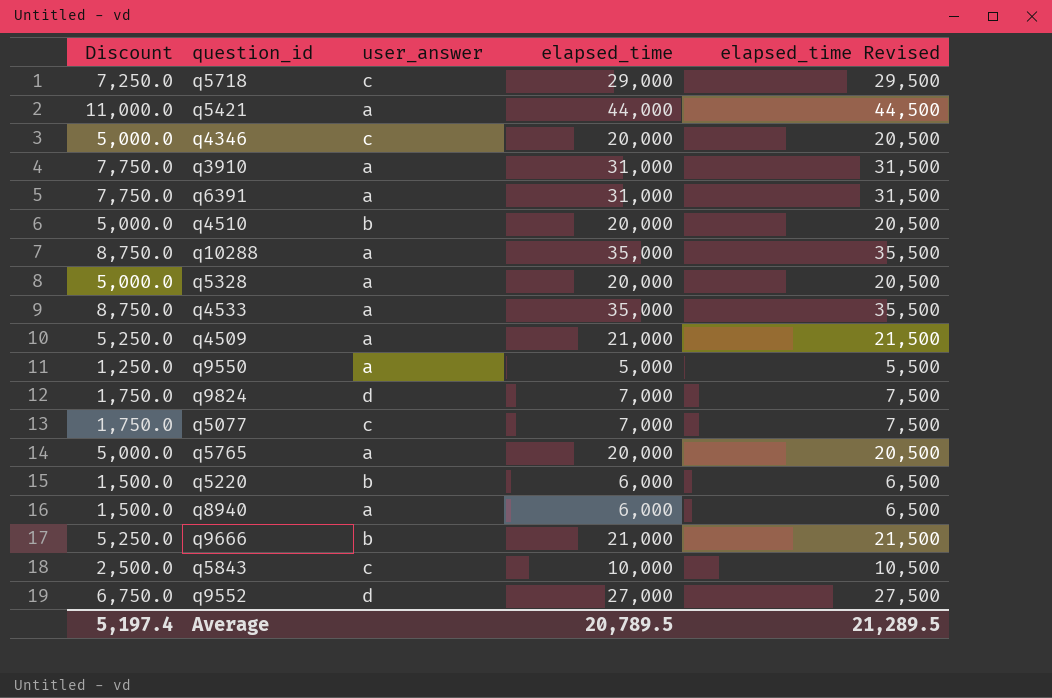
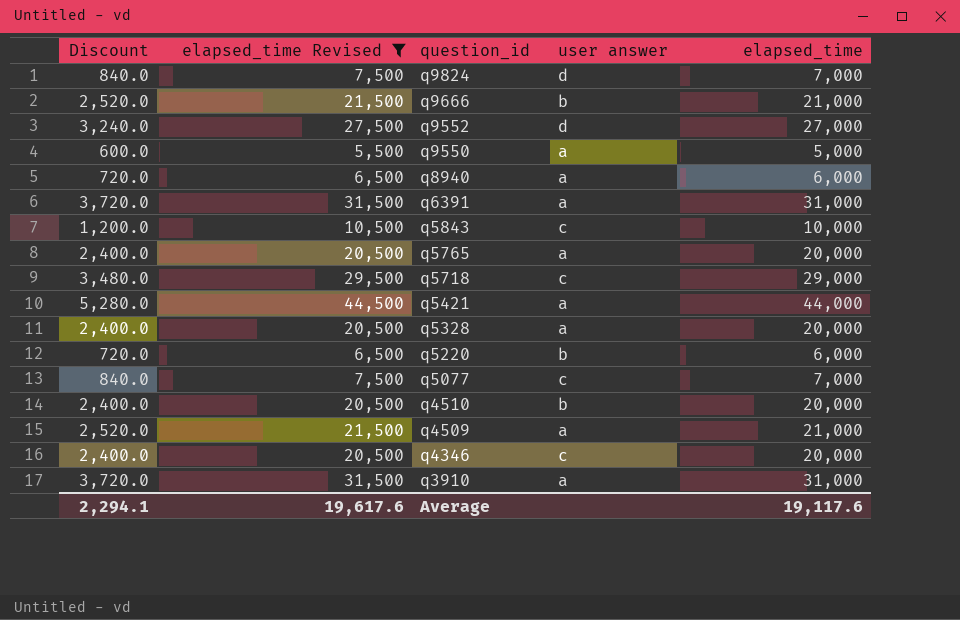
filter: none -> elapsed_time Revised != 35,500
row order: none -> question_id descending
column Discount | formula: [elapsed_time] * 0.25 -> [elapsed_time] * 0.12
column elapsed_time Revised | position: 5 -> 2
column name: user_answer -> user answer
Average | Discount: 5,197.4 -> 2,294.1
Average | elapsed_time Revised: 21,289.5 -> 19,617.6
Average | elapsed_time: 20,789.5 -> 19,117.6

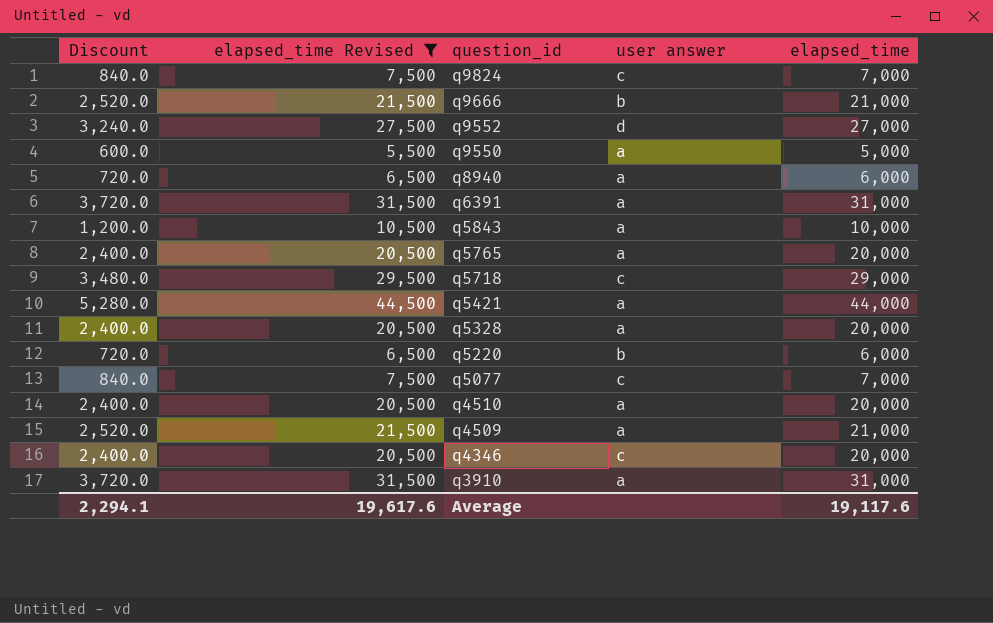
q9824 | user answer: d -> c
q5843 | user answer: c -> a
q4510 | user answer: b -> a

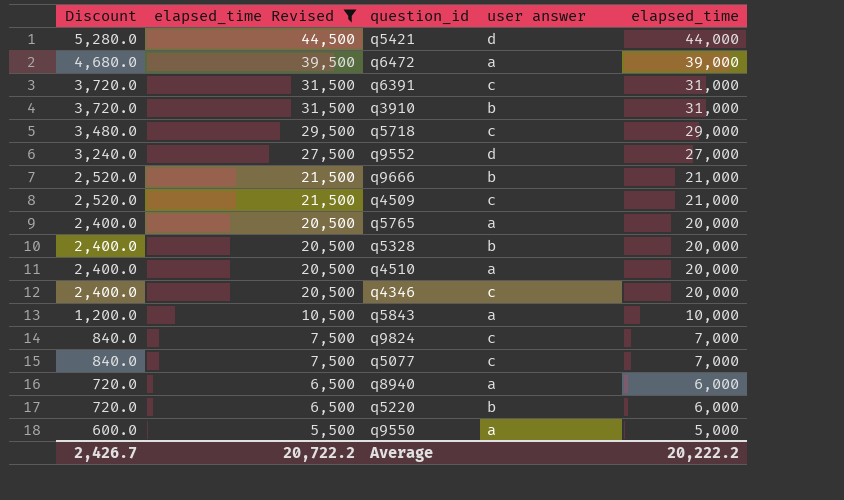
row order: question_id descending -> Discount descending
q5421 | user answer: a -> d
row q6472: none -> 4,680.0 | 39,500 | a | 39,000
q6391 | user answer: a -> c
q3910 | user answer: a -> b
q4509 | user answer: a -> c
q5328 | user answer: a -> b
Average | Discount: 2,294.1 -> 2,426.7
Average | elapsed_time Revised: 19,617.6 -> 20,722.2
Average | elapsed_time: 19,117.6 -> 20,222.2

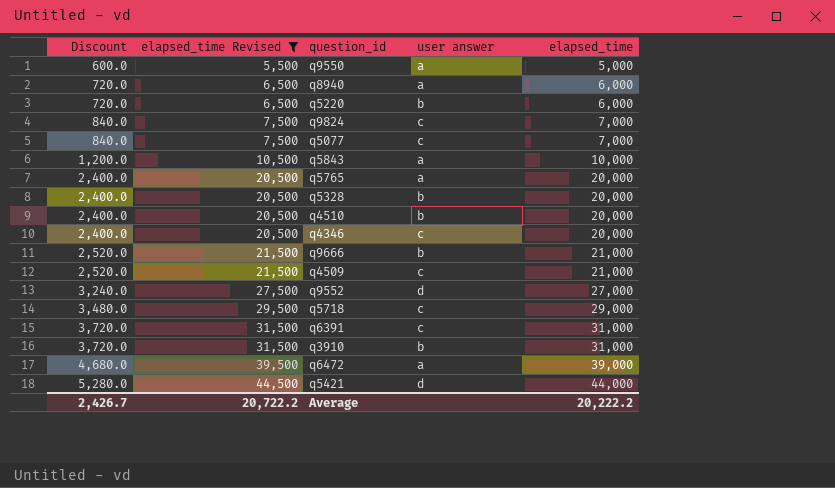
row order: Discount descending -> Discount ascending
q4510 | user answer: a -> b

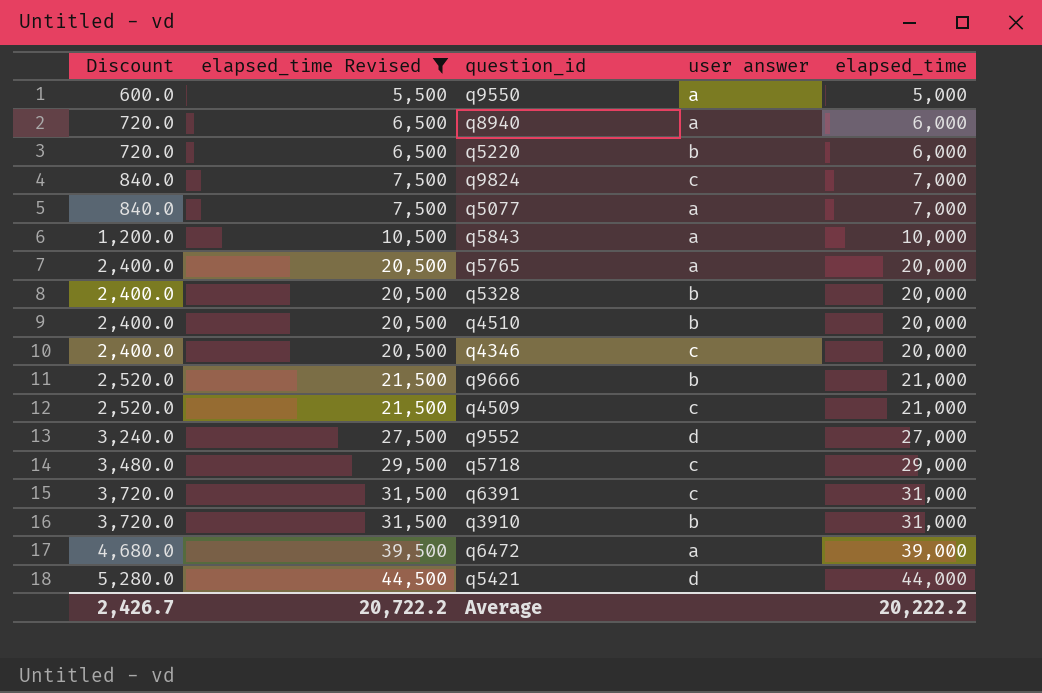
q5077 | user answer: c -> a

